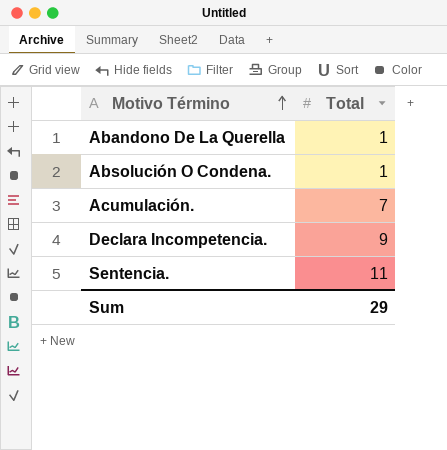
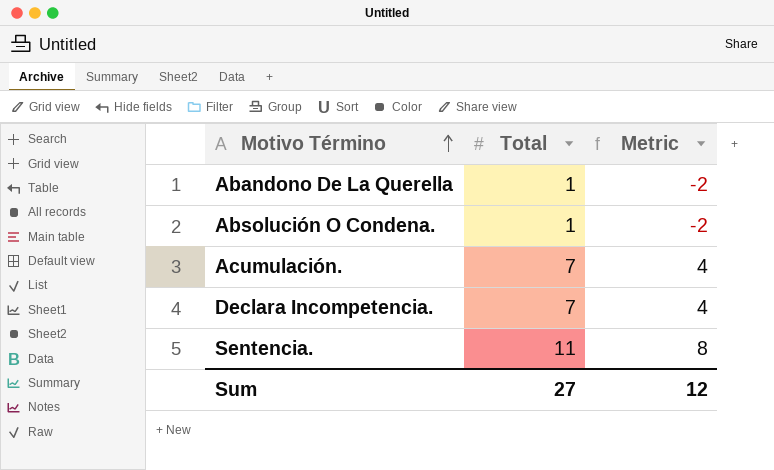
column Metric | formula: none -> [Total] - 3
Declara Incompetencia. | Total: 9 -> 7
Sum | Total: 29 -> 27

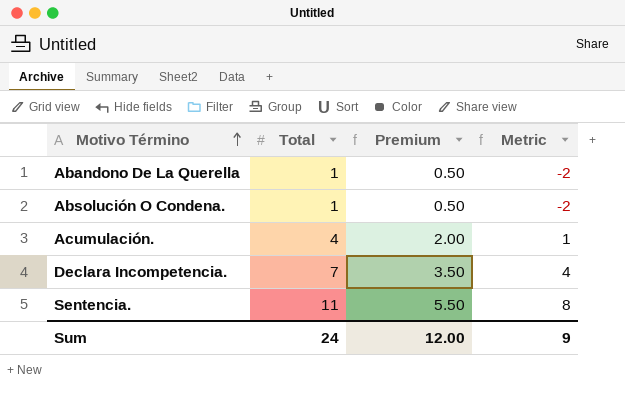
column Premium | formula: none -> [Total] * 0.5
Acumulación. | Total: 7 -> 4
Acumulación. | Metric: 4 -> 1
Sum | Total: 27 -> 24
Sum | Metric: 12 -> 9

